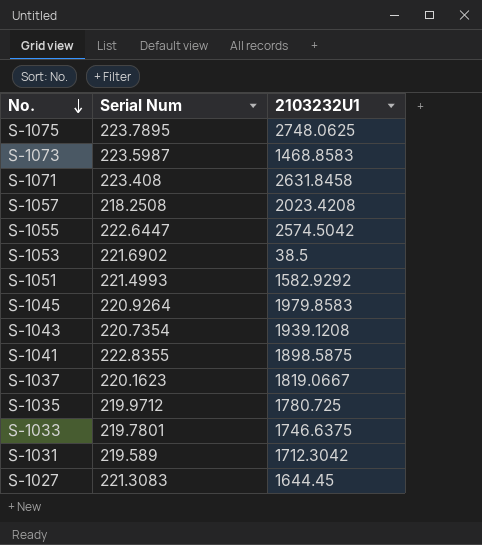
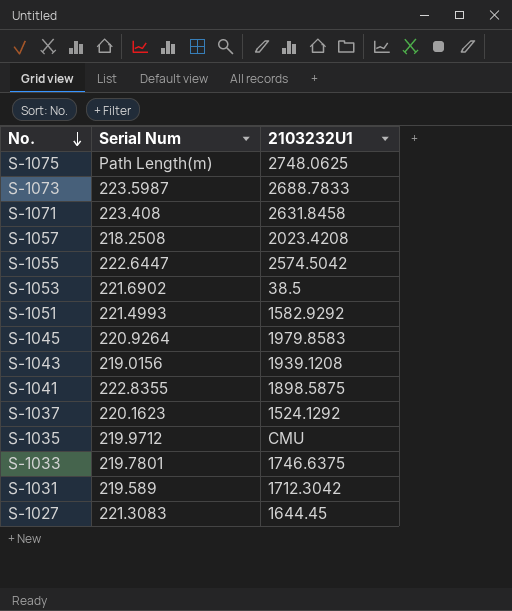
S-1075 | Serial Num: 223.7895 -> Path Length(m)
S-1073 | 2103232U1: 1468.8583 -> 2688.7833
S-1043 | Serial Num: 220.7354 -> 219.0156
S-1037 | 2103232U1: 1819.0667 -> 1524.1292
S-1035 | 2103232U1: 1780.725 -> CMU

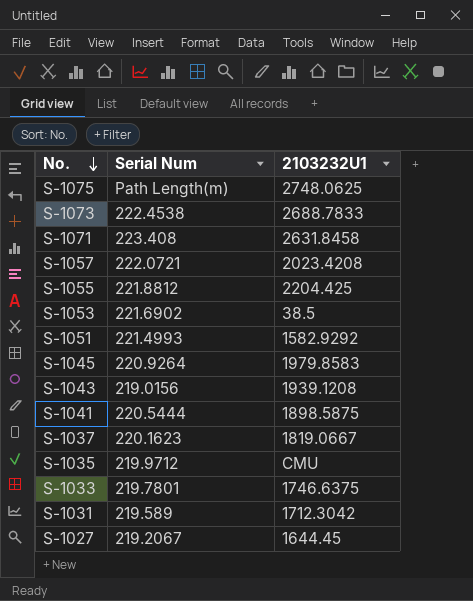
S-1073 | Serial Num: 223.5987 -> 222.4538
S-1057 | Serial Num: 218.2508 -> 222.0721
S-1055 | Serial Num: 222.6447 -> 221.8812
S-1055 | 2103232U1: 2574.5042 -> 2204.425
S-1041 | Serial Num: 222.8355 -> 220.5444
S-1037 | 2103232U1: 1524.1292 -> 1819.0667
S-1027 | Serial Num: 221.3083 -> 219.2067

